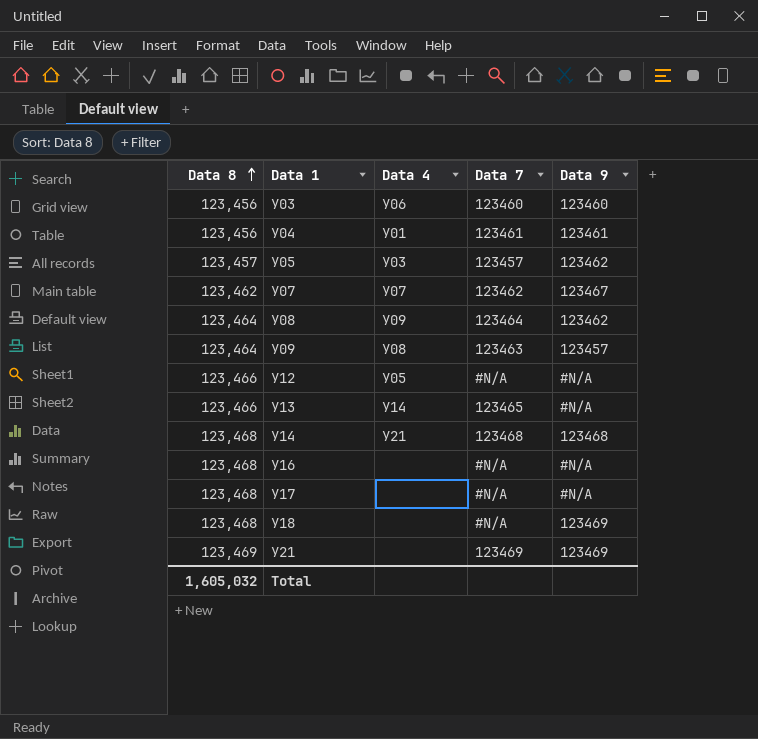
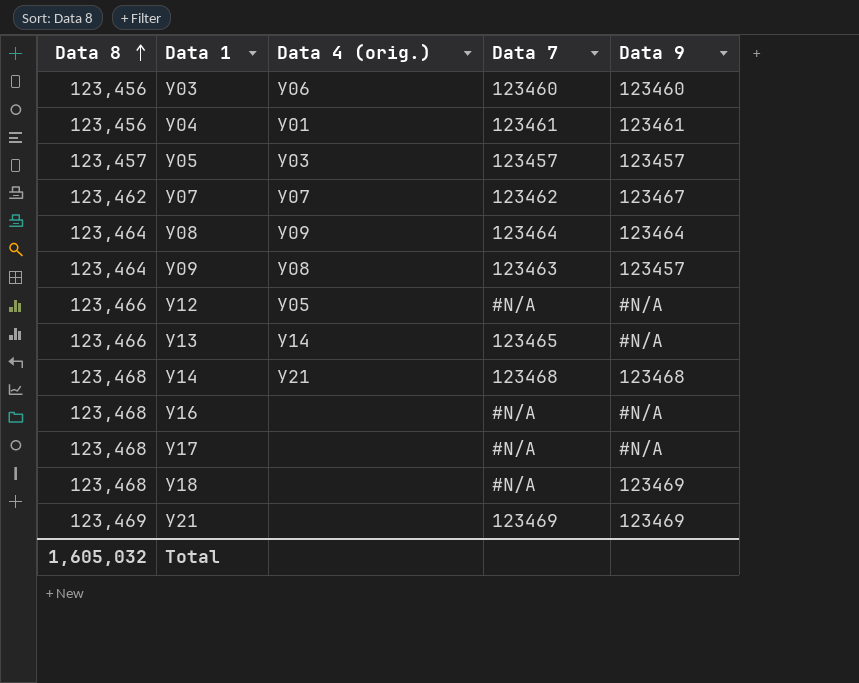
column name: Data 4 -> Data 4 (orig.)
У05 | Data 9: 123462 -> 123457
У08 | Data 9: 123462 -> 123464

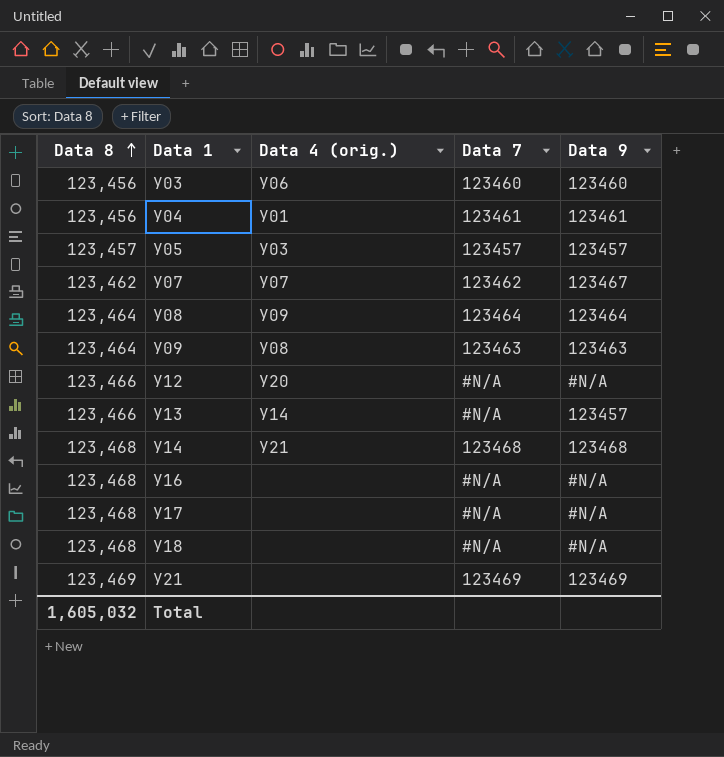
У09 | Data 9: 123457 -> 123463
У12 | Data 4 (orig.): У05 -> У20
У13 | Data 7: 123465 -> #N/A
У13 | Data 9: #N/A -> 123457
У18 | Data 9: 123469 -> #N/A

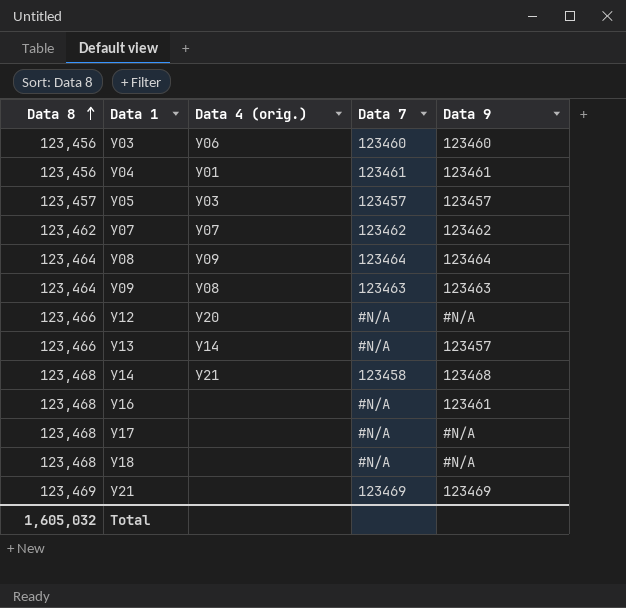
У07 | Data 9: 123467 -> 123462
У14 | Data 7: 123468 -> 123458
У16 | Data 9: #N/A -> 123461

